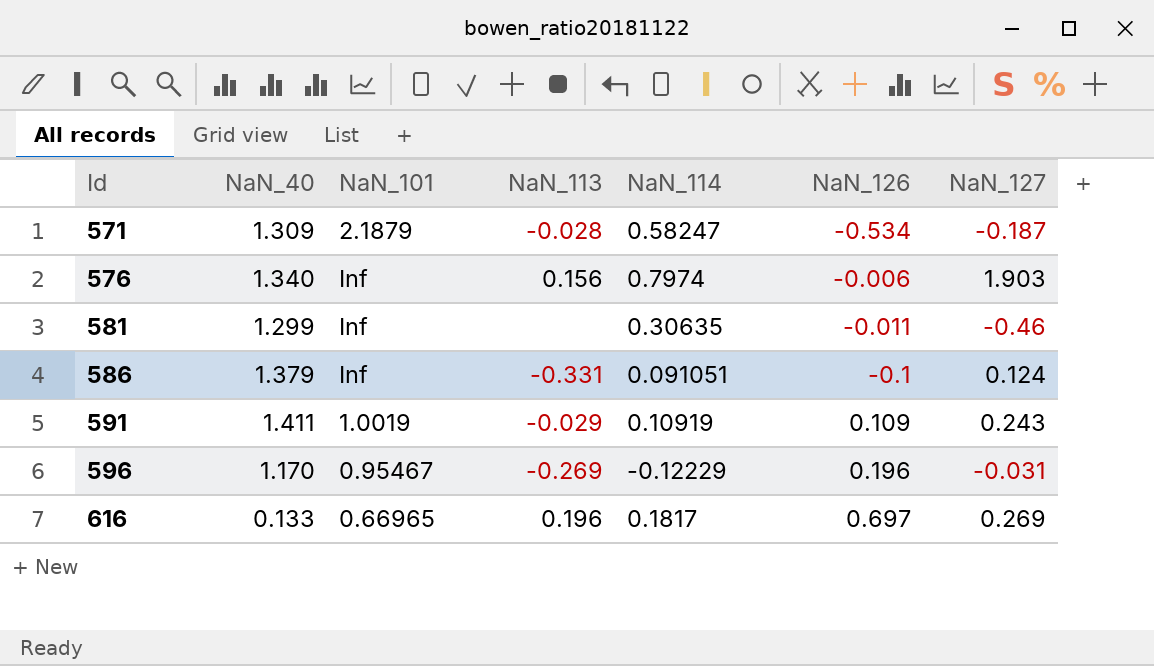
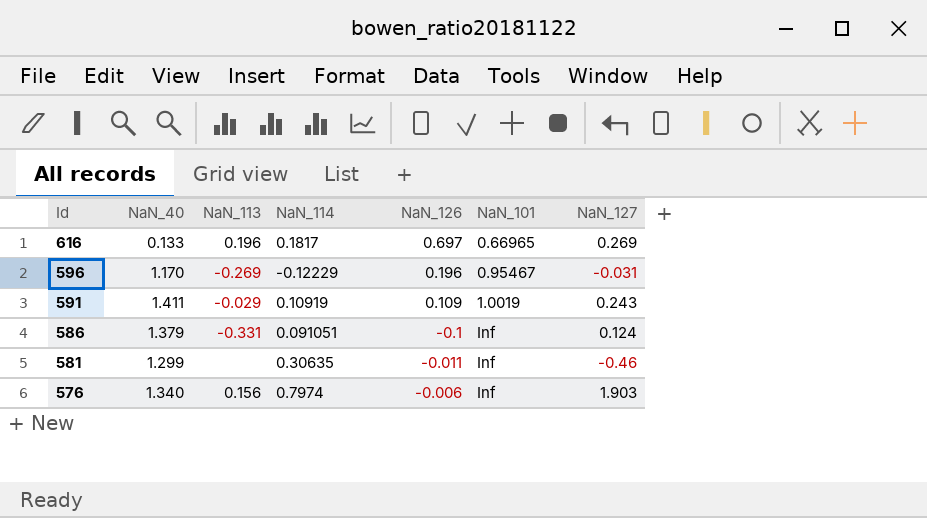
row order: Id ascending -> Id descending
column NaN_101 | position: 3 -> 6
row 571: 1.309 | 2.1879 | -0.028 | 0.58247 | -0.534 | -0.187 -> none

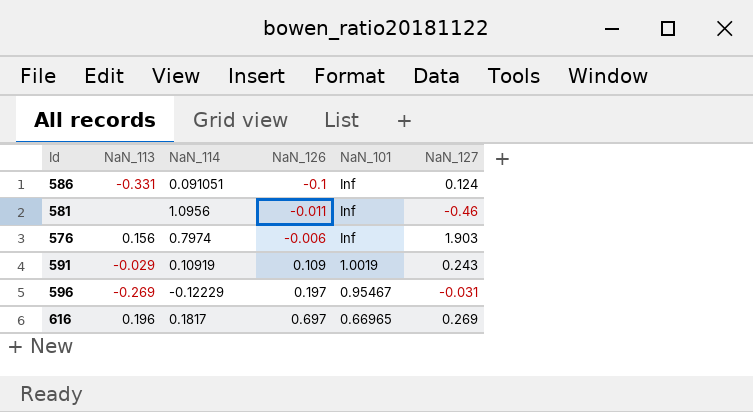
row order: Id descending -> NaN_126 ascending
column NaN_40 | position: 2 -> none
581 | NaN_114: 0.30635 -> 1.0956
596 | NaN_126: 0.196 -> 0.197

